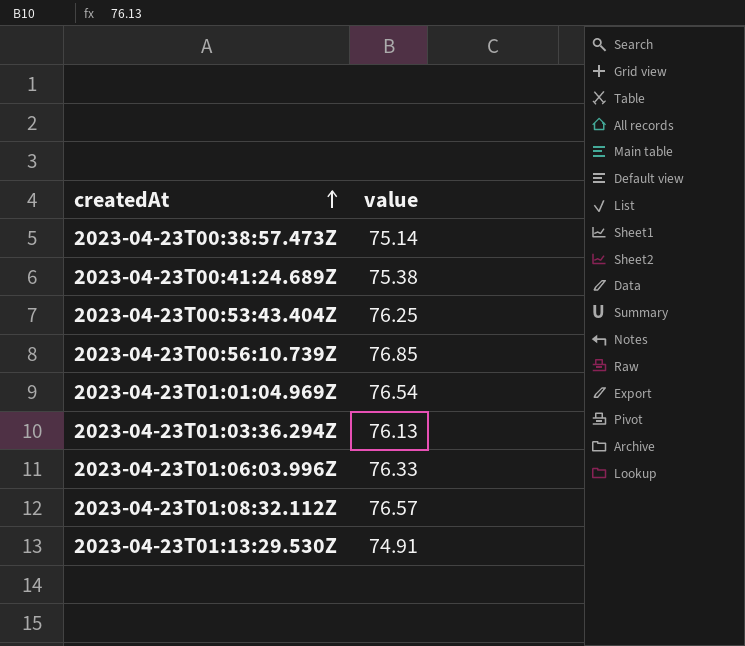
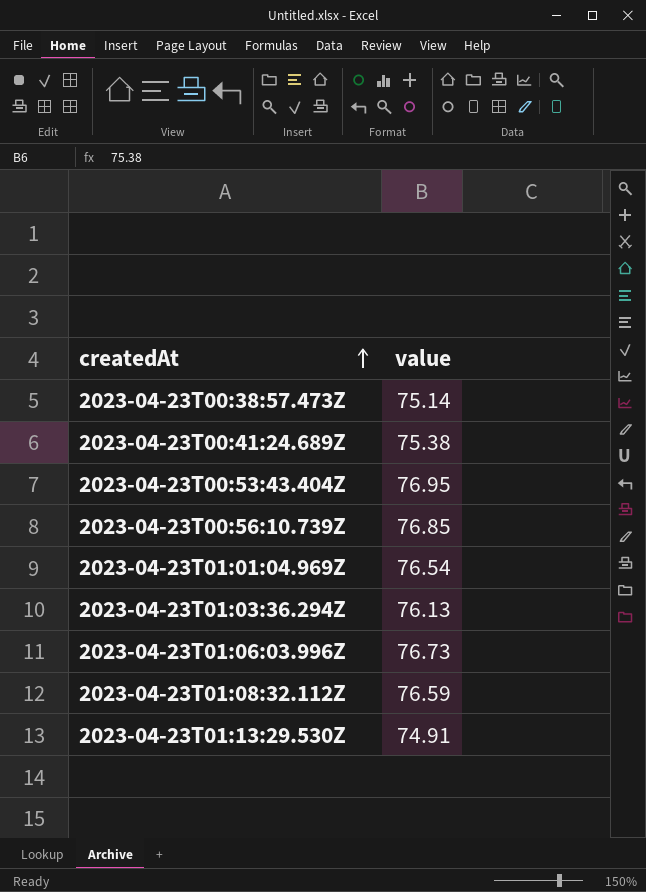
2023-04-23T00:53:43.404Z | value: 76.25 -> 76.95
2023-04-23T01:06:03.996Z | value: 76.33 -> 76.73
2023-04-23T01:08:32.112Z | value: 76.57 -> 76.59

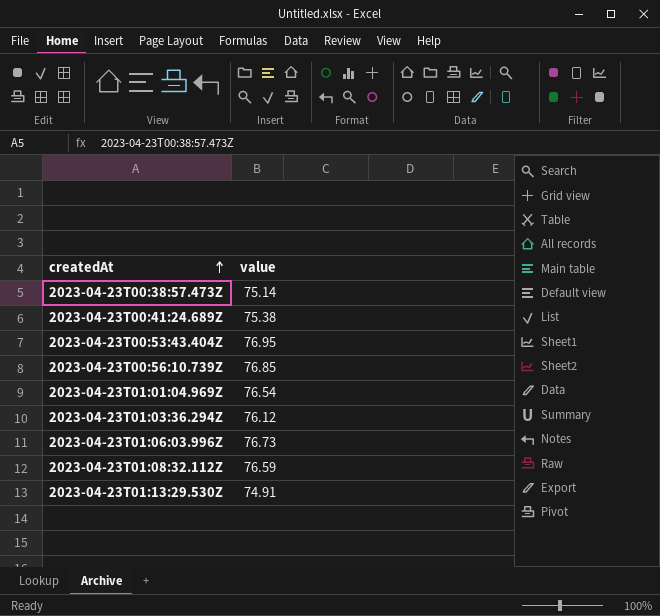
2023-04-23T01:03:36.294Z | value: 76.13 -> 76.12

